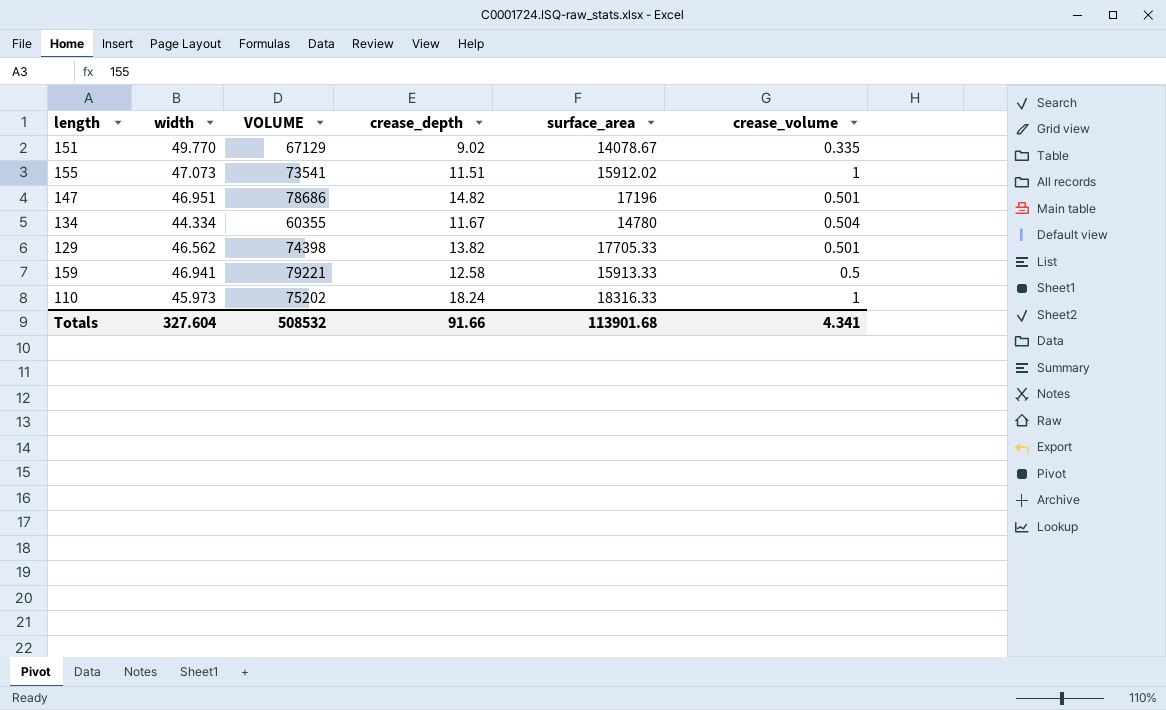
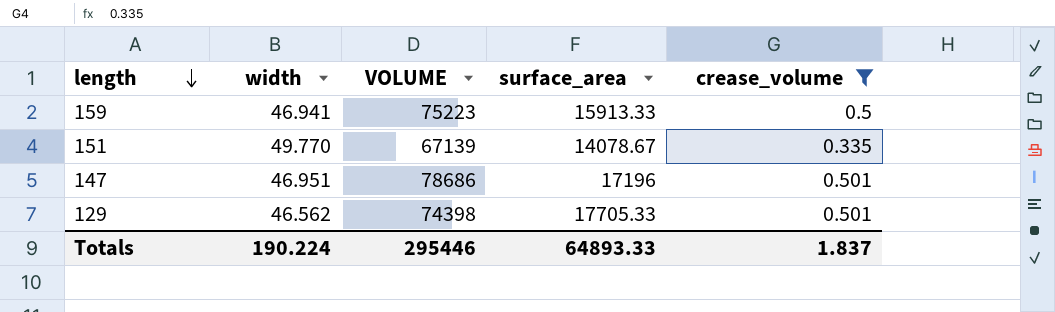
filter: none -> crease_volume <= 0.501
row order: none -> length descending
column crease_depth | position: 4 -> none
159 | VOLUME: 79221 -> 75223
151 | VOLUME: 67129 -> 67139
Totals | width: 327.604 -> 190.224
Totals | VOLUME: 508532 -> 295446
Totals | surface_area: 113901.68 -> 64893.33
Totals | crease_volume: 4.341 -> 1.837

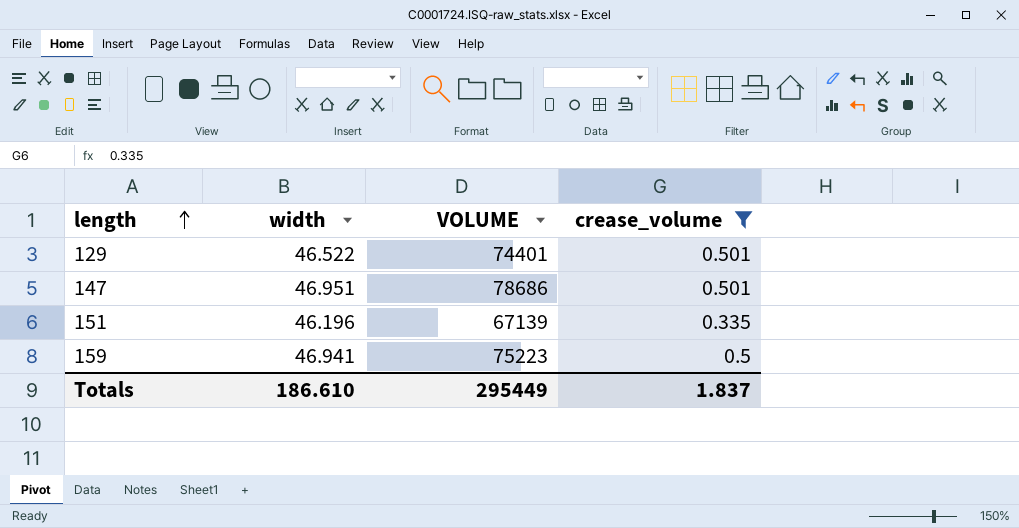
row order: length descending -> length ascending
column surface_area | position: 4 -> none
129 | width: 46.562 -> 46.522
129 | VOLUME: 74398 -> 74401
151 | width: 49.770 -> 46.196
Totals | width: 190.224 -> 186.610
Totals | VOLUME: 295446 -> 295449

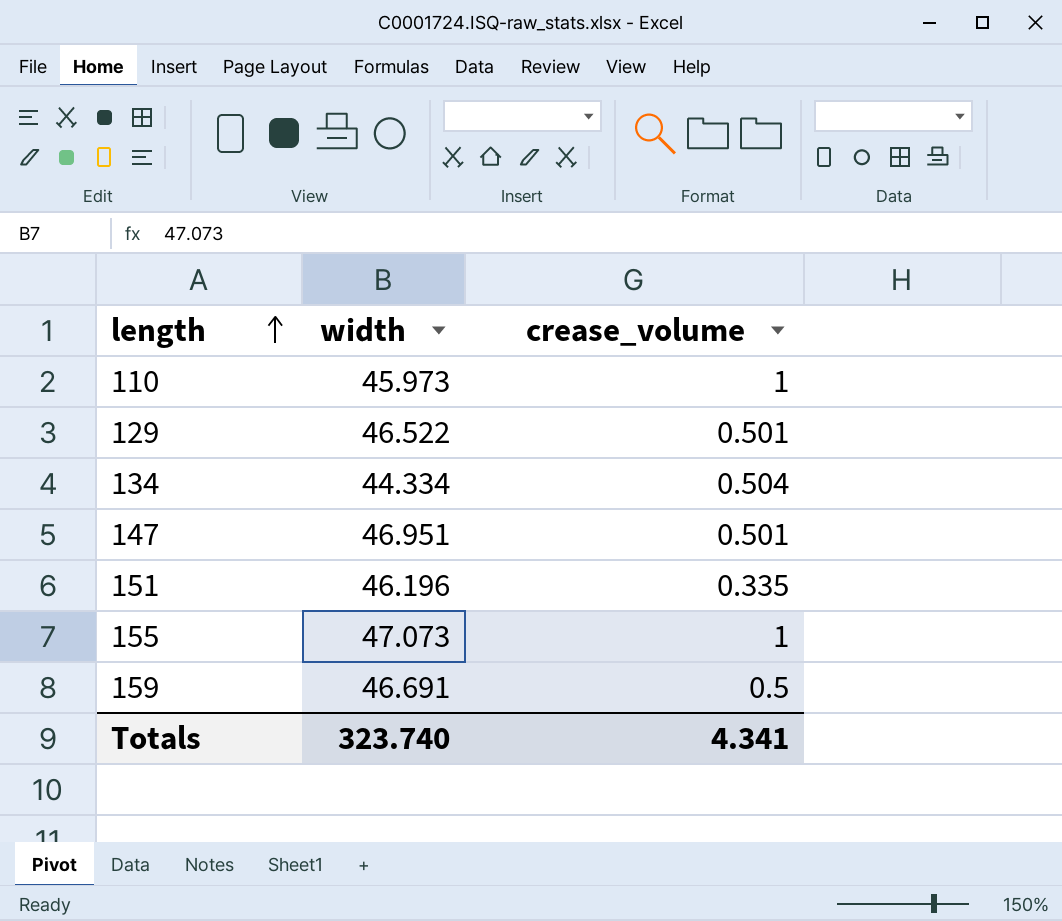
filter: crease_volume <= 0.501 -> none
column VOLUME | position: 3 -> none
159 | width: 46.941 -> 46.691
Totals | width: 186.610 -> 323.740
Totals | crease_volume: 1.837 -> 4.341

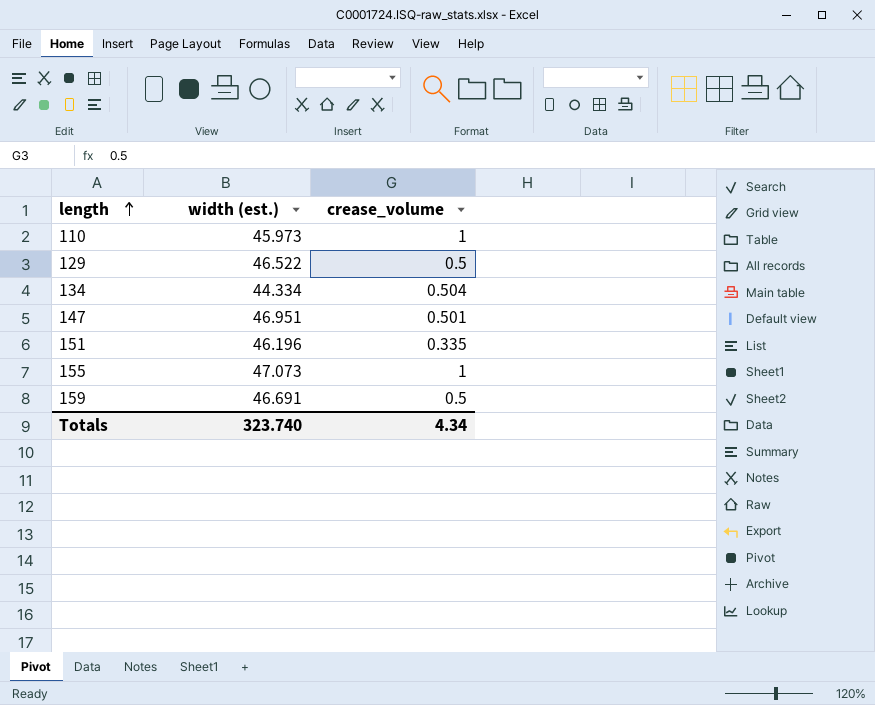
column name: width -> width (est.)
129 | crease_volume: 0.501 -> 0.5
Totals | crease_volume: 4.341 -> 4.34

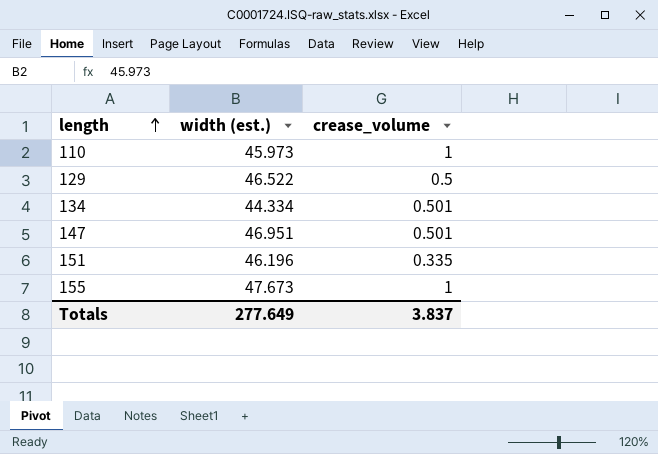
row 159: 46.691 | 0.5 -> none
134 | crease_volume: 0.504 -> 0.501
155 | width (est.): 47.073 -> 47.673
Totals | width (est.): 323.740 -> 277.649
Totals | crease_volume: 4.34 -> 3.837

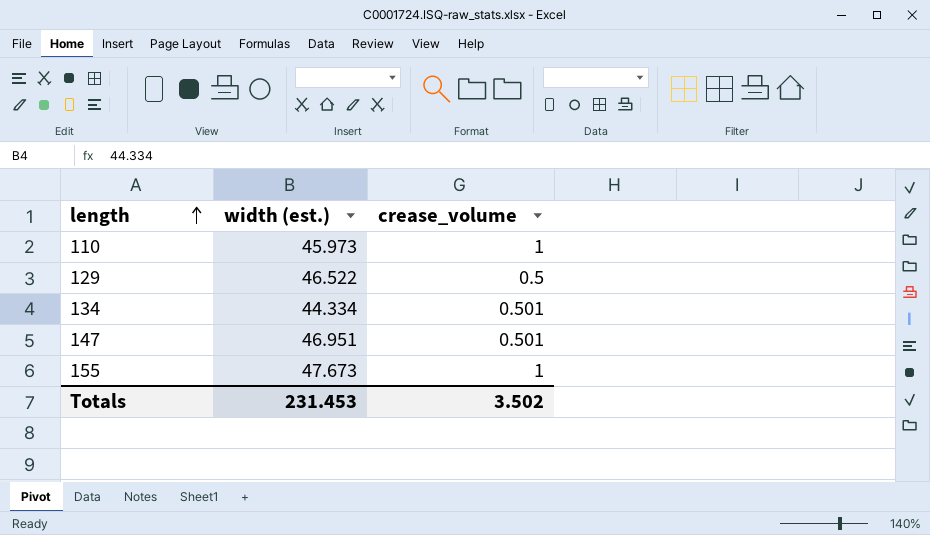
row 151: 46.196 | 0.335 -> none
Totals | width (est.): 277.649 -> 231.453
Totals | crease_volume: 3.837 -> 3.502

